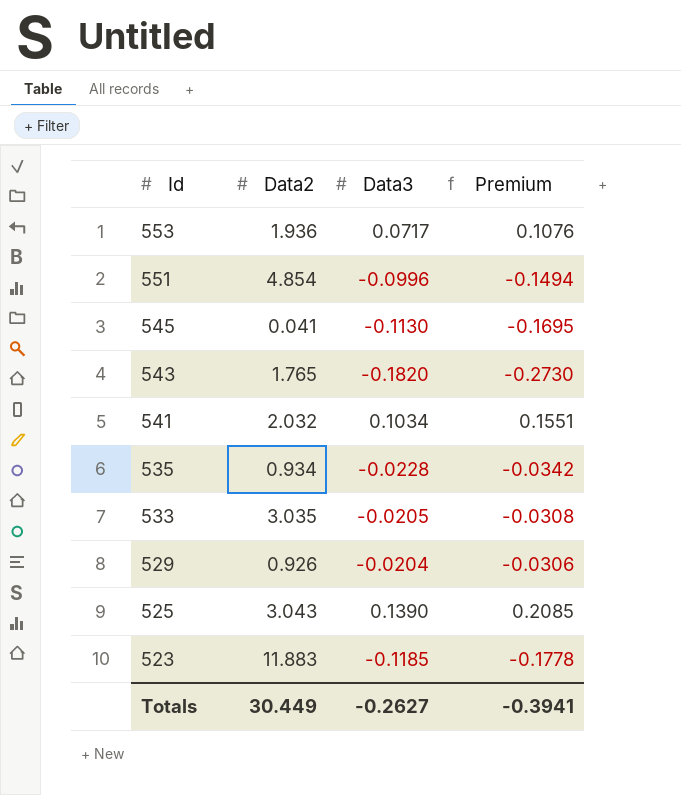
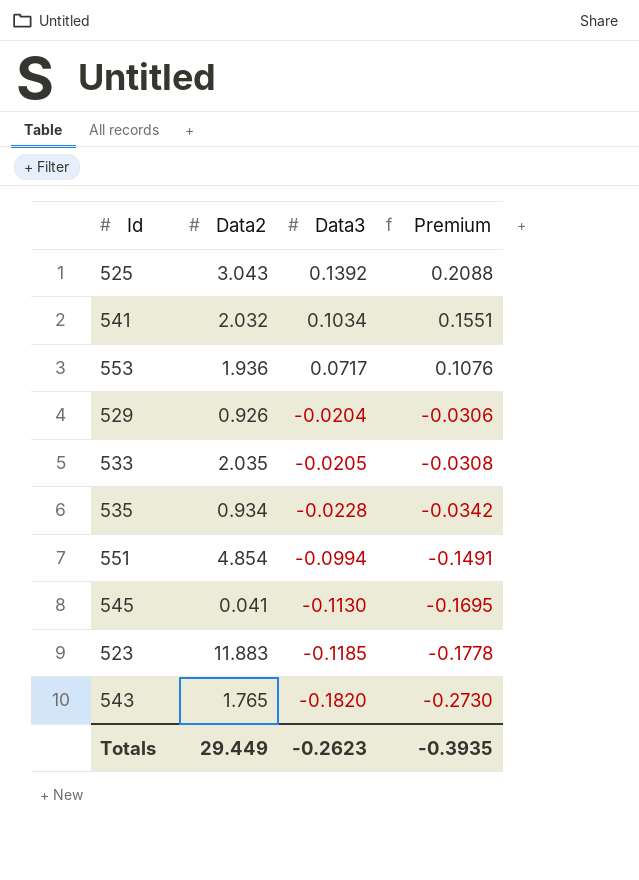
row order: Id descending -> Data3 descending
525 | Data3: 0.1390 -> 0.1392
525 | Premium: 0.2085 -> 0.2088
533 | Data2: 3.035 -> 2.035
551 | Data3: -0.0996 -> -0.0994
551 | Premium: -0.1494 -> -0.1491
Totals | Data2: 30.449 -> 29.449
Totals | Data3: -0.2627 -> -0.2623
Totals | Premium: -0.3941 -> -0.3935

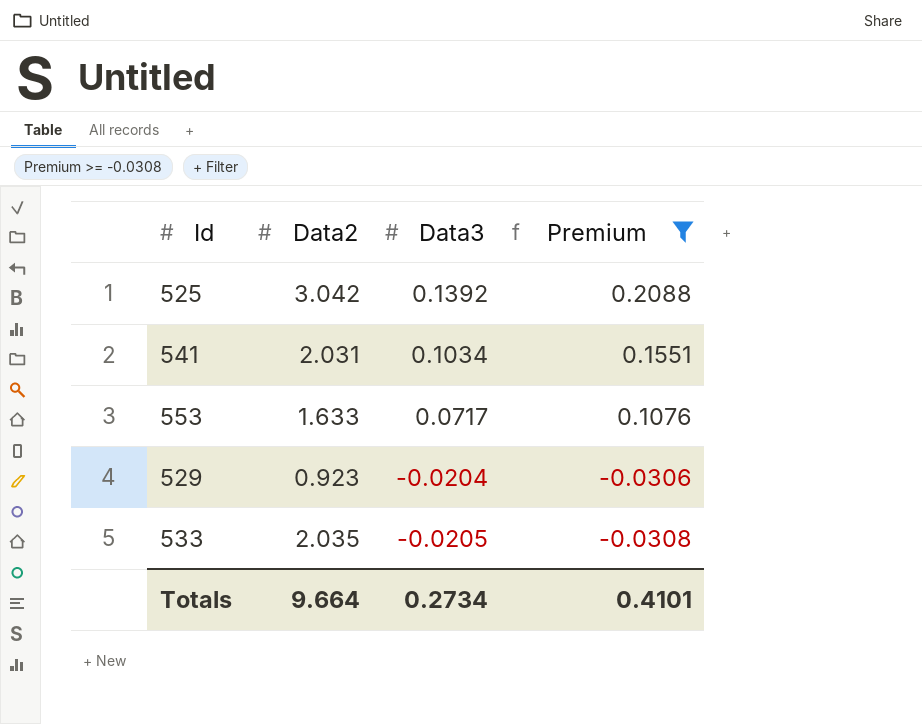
filter: none -> Premium >= -0.0308
525 | Data2: 3.043 -> 3.042
541 | Data2: 2.032 -> 2.031
553 | Data2: 1.936 -> 1.633
529 | Data2: 0.926 -> 0.923
Totals | Data2: 29.449 -> 9.664
Totals | Data3: -0.2623 -> 0.2734
Totals | Premium: -0.3935 -> 0.4101

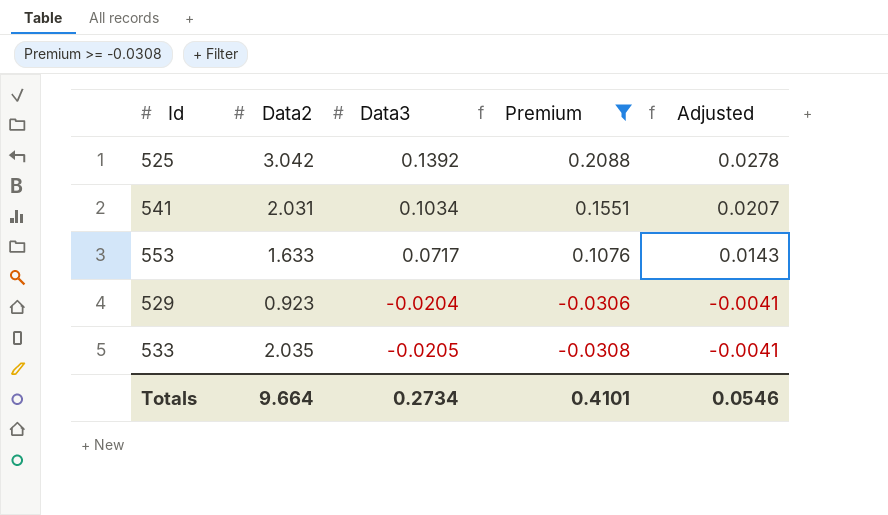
column Adjusted | formula: none -> [Data3] * 0.2

